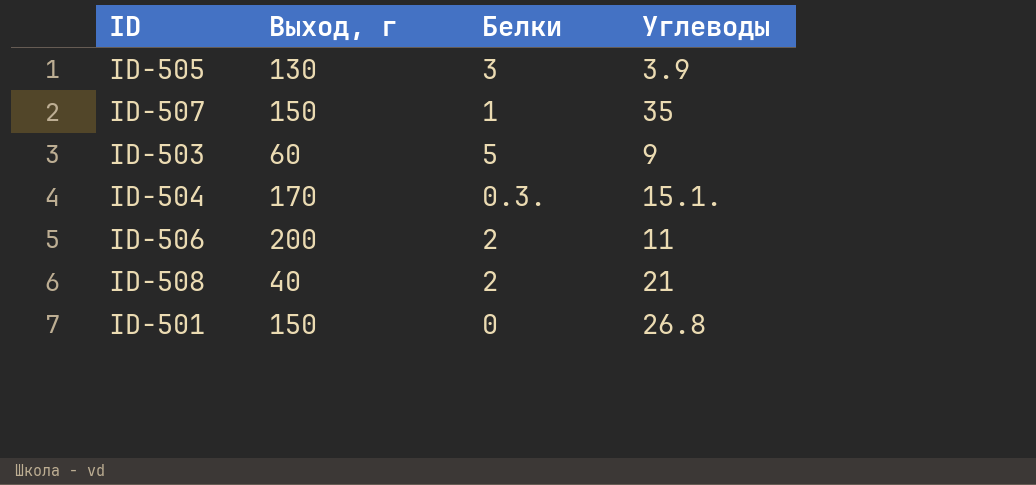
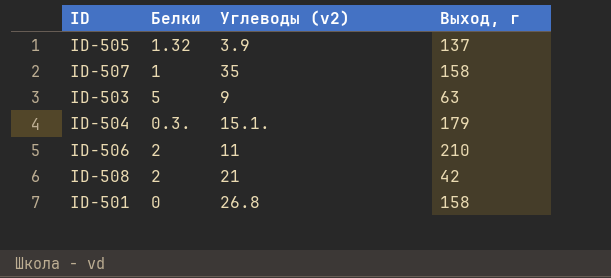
column name: Углеводы -> Углеводы (v2)
column Выход, г | position: 2 -> 4
ID-505 | Белки: 3 -> 1.32
ID-505 | Выход, г: 130 -> 137
ID-507 | Выход, г: 150 -> 158
ID-503 | Выход, г: 60 -> 63
ID-504 | Выход, г: 170 -> 179
ID-506 | Выход, г: 200 -> 210
ID-508 | Выход, г: 40 -> 42
ID-501 | Выход, г: 150 -> 158

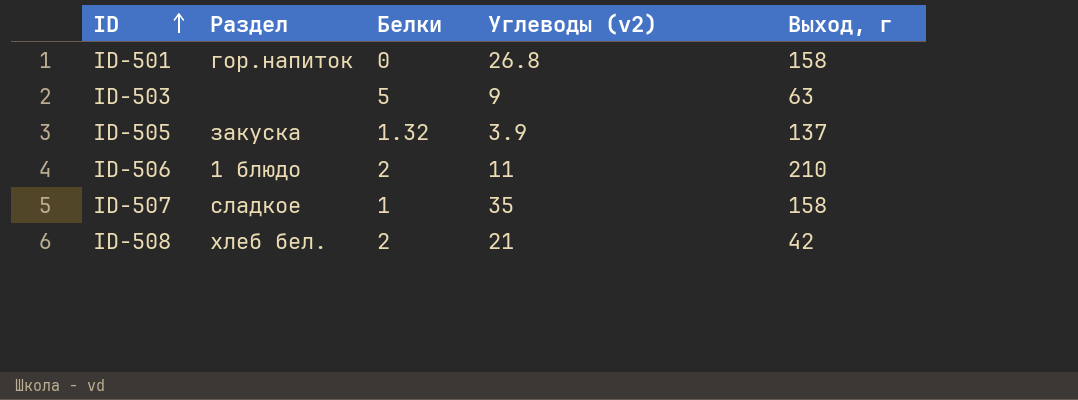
row order: none -> ID ascending
column Раздел | position: none -> 2
row ID-504: 0.3. | 15.1. | 179 -> none

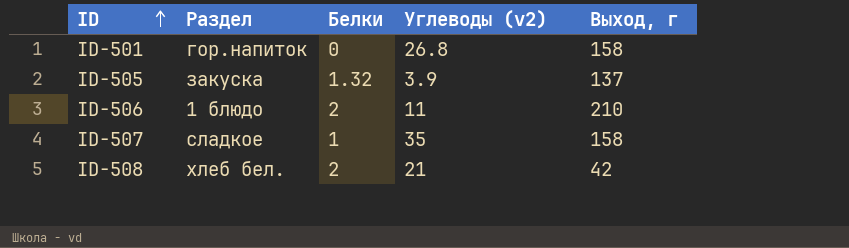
row ID-503: none | 5 | 9 | 63 -> none

